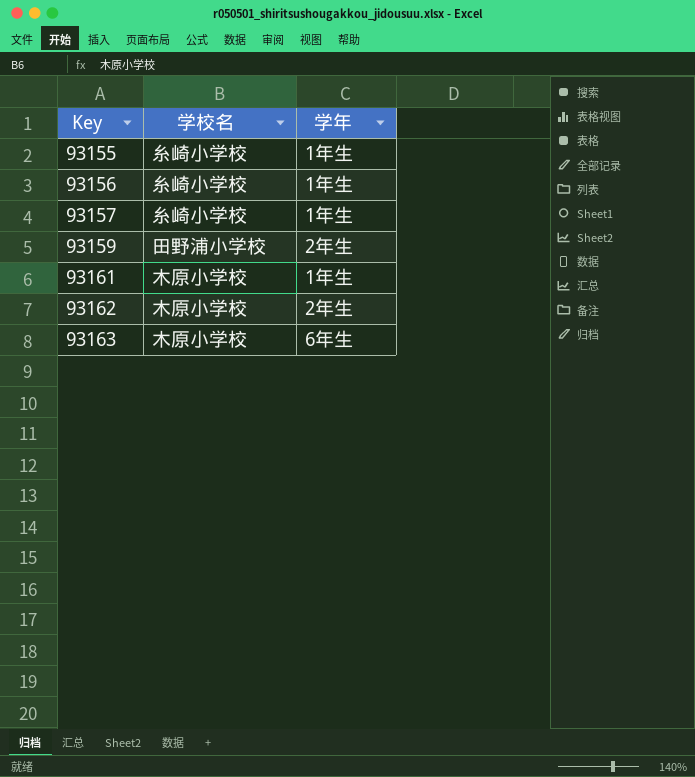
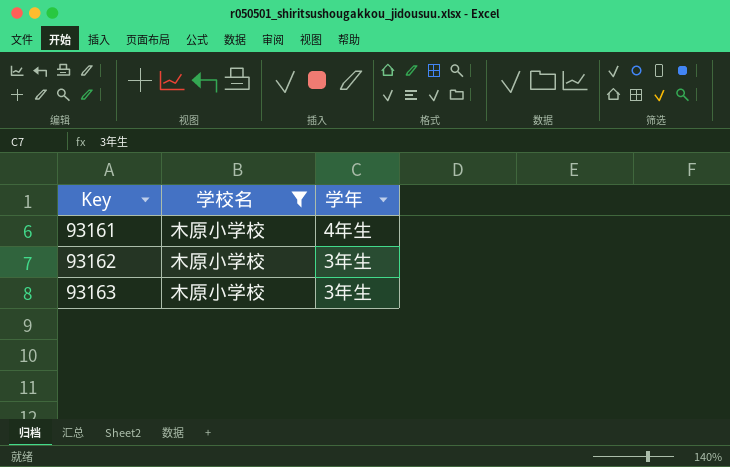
filter: none -> 学校名 = 木原小学校
93161 | 学年: 1年生 -> 4年生
93162 | 学年: 2年生 -> 3年生
93163 | 学年: 6年生 -> 3年生

